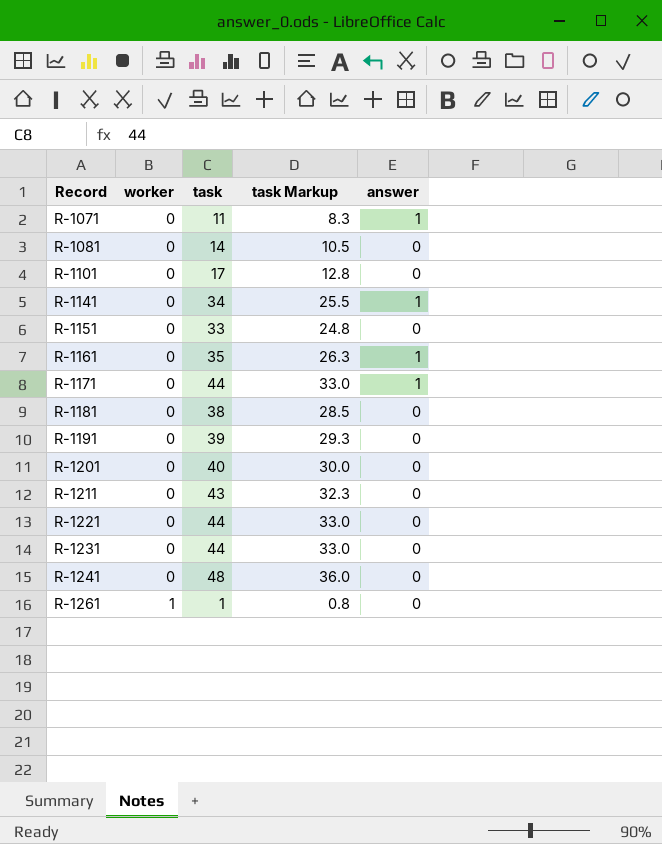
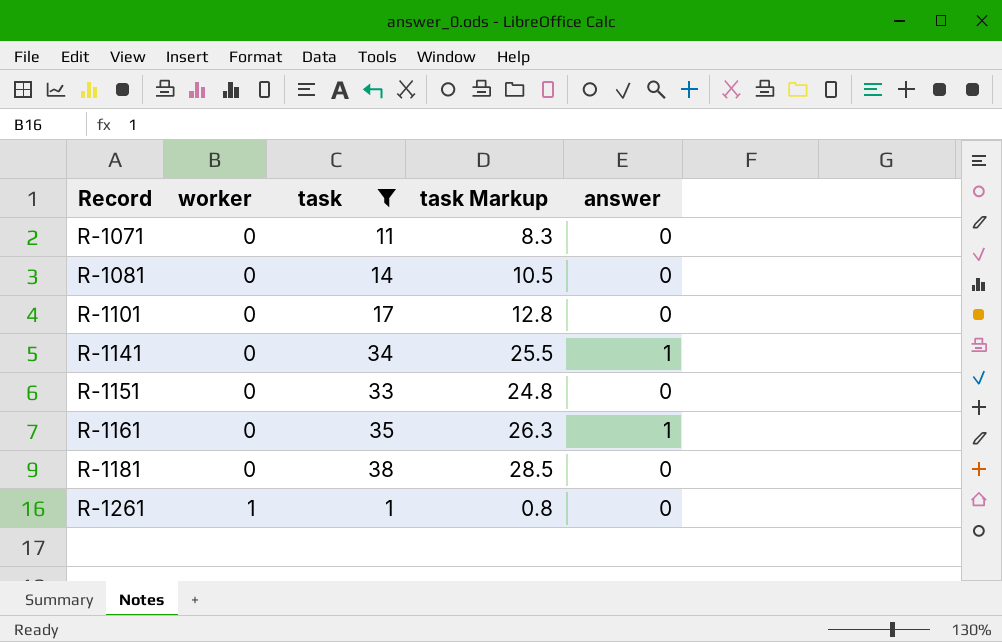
filter: none -> task <= 38
R-1071 | answer: 1 -> 0

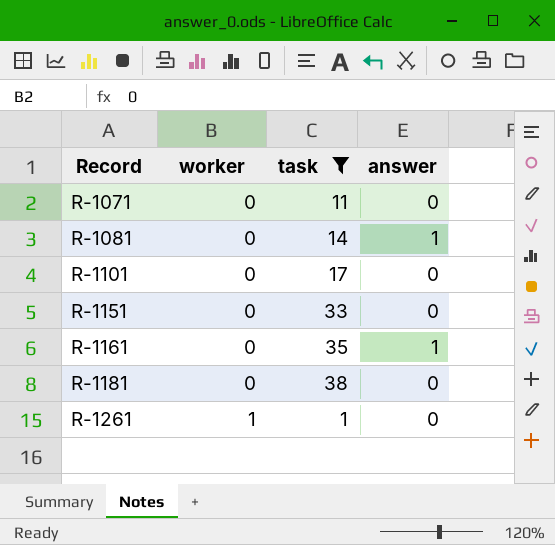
column task Markup | formula: [task] * 0.75 -> none
row R-1141: 0 | 34 | 25.5 | 1 -> none
R-1081 | answer: 0 -> 1

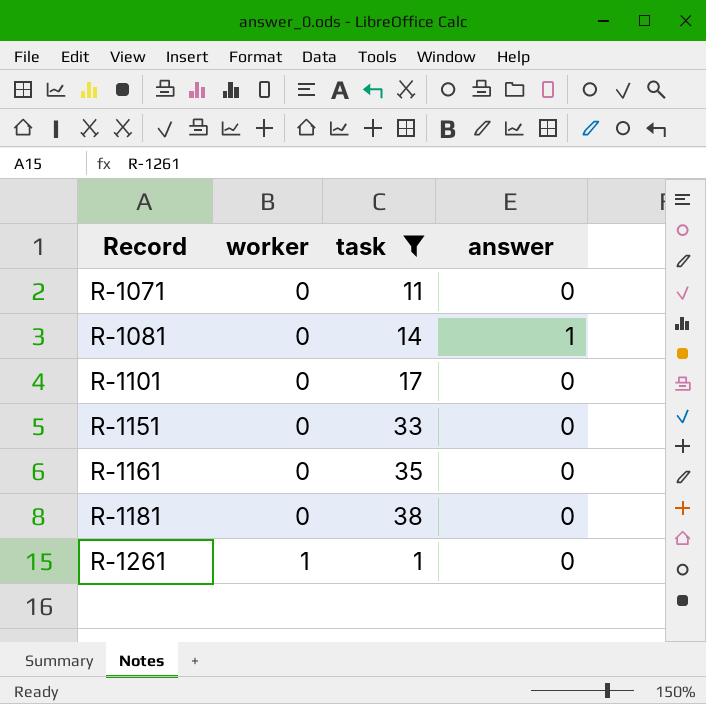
R-1161 | answer: 1 -> 0

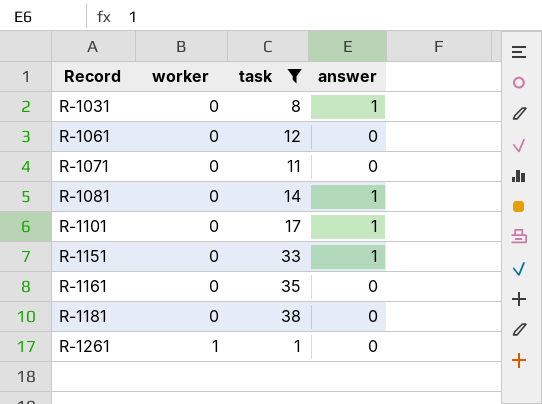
row R-1031: none -> 0 | 8 | 1
row R-1061: none -> 0 | 12 | 0
R-1101 | answer: 0 -> 1
R-1151 | answer: 0 -> 1

